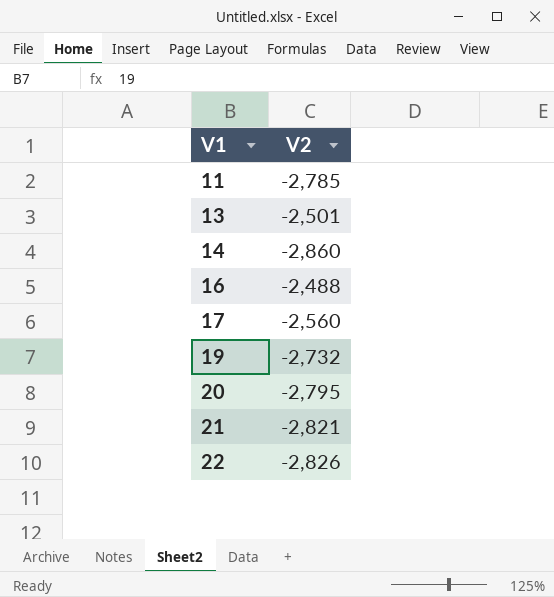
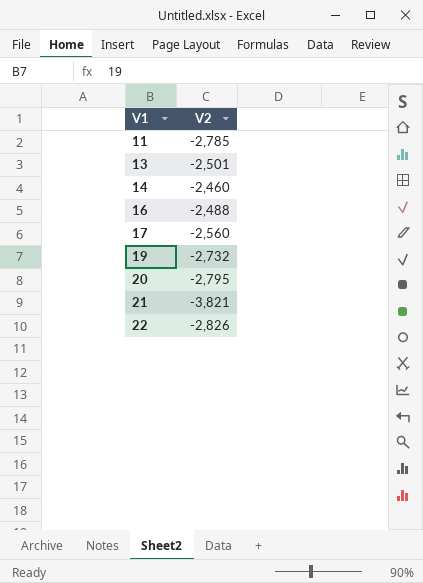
14 | V2: -2,860 -> -2,460
21 | V2: -2,821 -> -3,821

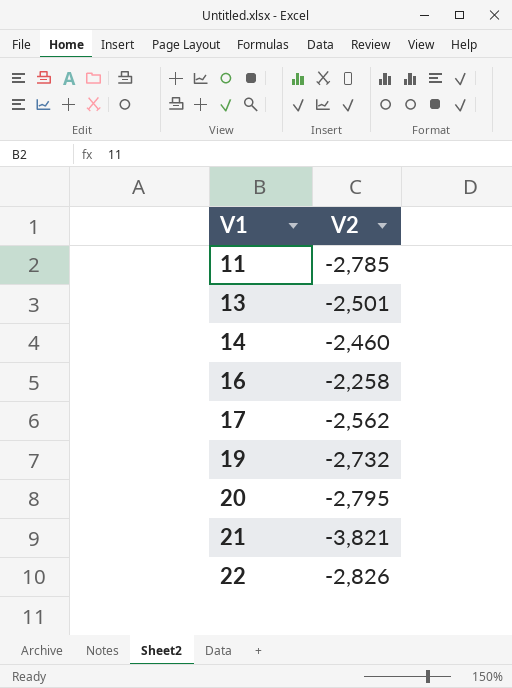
16 | V2: -2,488 -> -2,258
17 | V2: -2,560 -> -2,562

